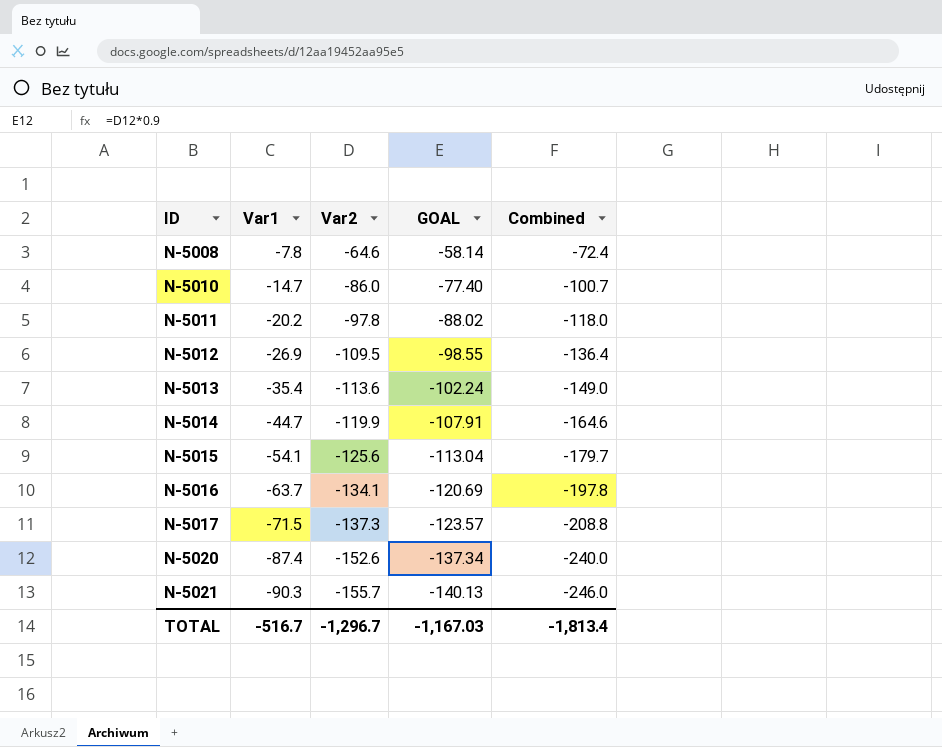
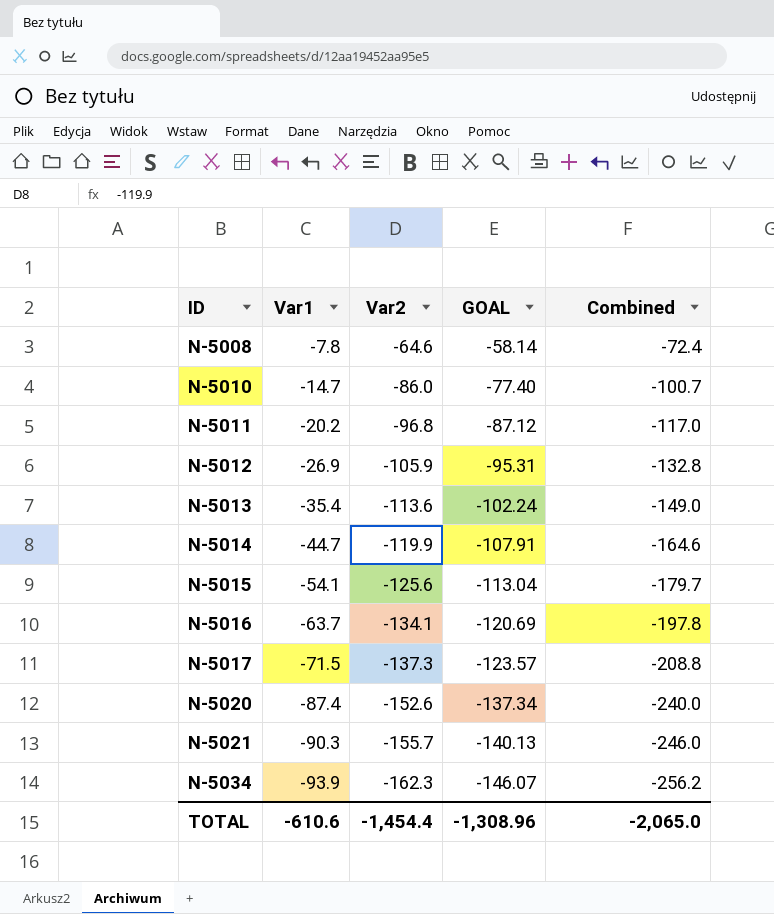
N-5011 | Var2: -97.8 -> -96.8
N-5011 | GOAL: -88.02 -> -87.12
N-5011 | Combined: -118.0 -> -117.0
N-5012 | Var2: -109.5 -> -105.9
N-5012 | GOAL: -98.55 -> -95.31
N-5012 | Combined: -136.4 -> -132.8
row N-5034: none -> -93.9 | -162.3 | -146.07 | -256.2
TOTAL | Var1: -516.7 -> -610.6
TOTAL | Var2: -1,296.7 -> -1,454.4
TOTAL | GOAL: -1,167.03 -> -1,308.96
TOTAL | Combined: -1,813.4 -> -2,065.0

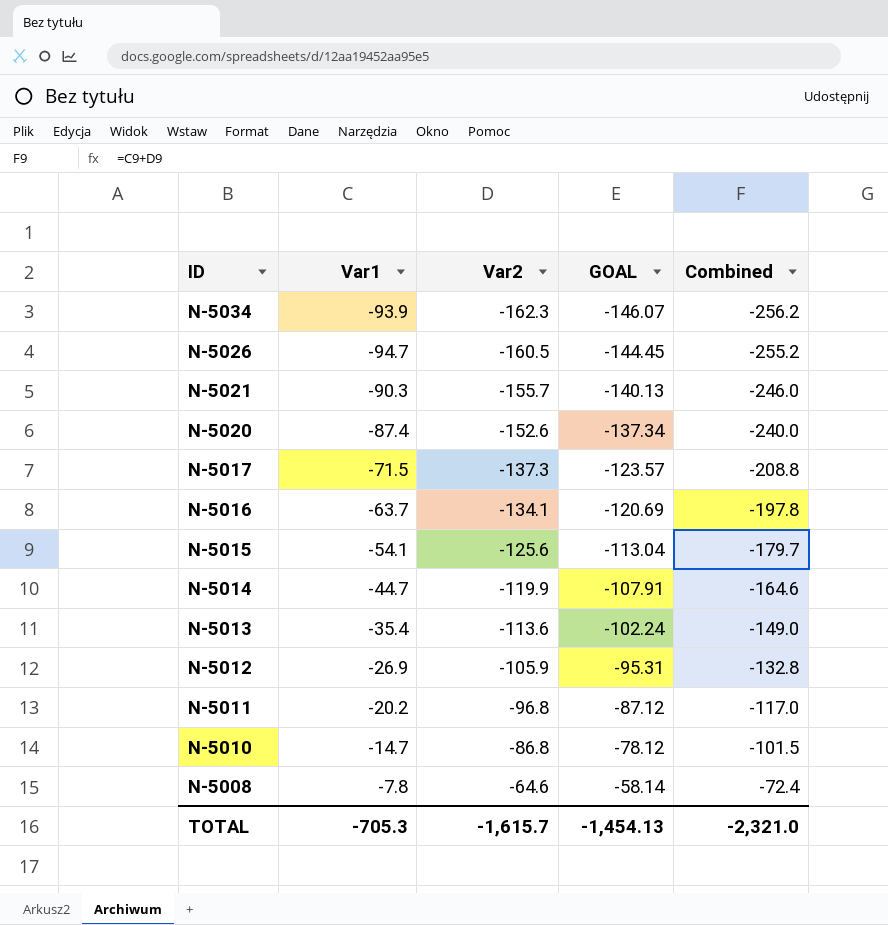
row order: ID ascending -> ID descending
row N-5026: none -> -94.7 | -160.5 | -144.45 | -255.2
N-5010 | Var2: -86.0 -> -86.8
N-5010 | GOAL: -77.40 -> -78.12
N-5010 | Combined: -100.7 -> -101.5
TOTAL | Var1: -610.6 -> -705.3
TOTAL | Var2: -1,454.4 -> -1,615.7
TOTAL | GOAL: -1,308.96 -> -1,454.13
TOTAL | Combined: -2,065.0 -> -2,321.0

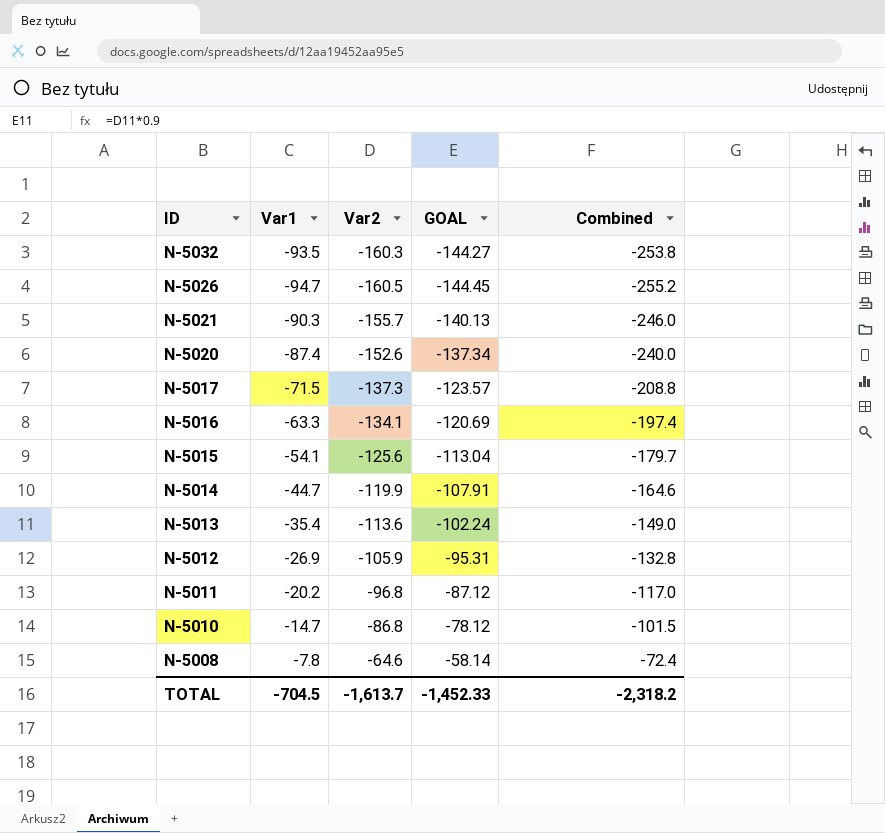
row N-5034: -93.9 | -162.3 | -146.07 | -256.2 -> none
row N-5032: none -> -93.5 | -160.3 | -144.27 | -253.8
N-5016 | Var1: -63.7 -> -63.3
N-5016 | Combined: -197.8 -> -197.4
TOTAL | Var1: -705.3 -> -704.5
TOTAL | Var2: -1,615.7 -> -1,613.7
TOTAL | GOAL: -1,454.13 -> -1,452.33
TOTAL | Combined: -2,321.0 -> -2,318.2

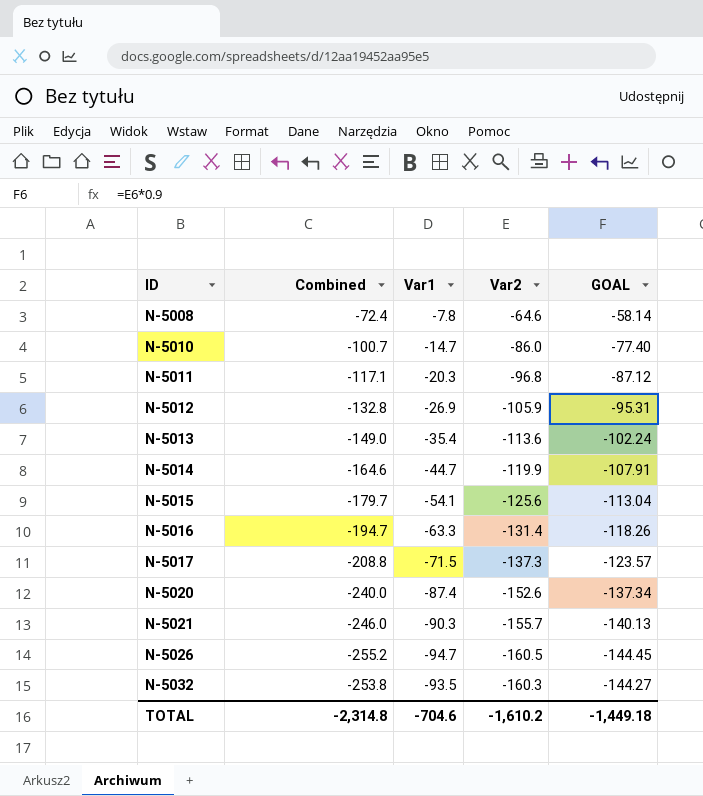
row order: ID descending -> ID ascending
column Combined | position: 5 -> 2
N-5010 | Combined: -101.5 -> -100.7
N-5010 | Var2: -86.8 -> -86.0
N-5010 | GOAL: -78.12 -> -77.40
N-5011 | Combined: -117.0 -> -117.1
N-5011 | Var1: -20.2 -> -20.3
N-5016 | Combined: -197.4 -> -194.7
N-5016 | Var2: -134.1 -> -131.4
N-5016 | GOAL: -120.69 -> -118.26
TOTAL | Combined: -2,318.2 -> -2,314.8
TOTAL | Var1: -704.5 -> -704.6
TOTAL | Var2: -1,613.7 -> -1,610.2
TOTAL | GOAL: -1,452.33 -> -1,449.18

